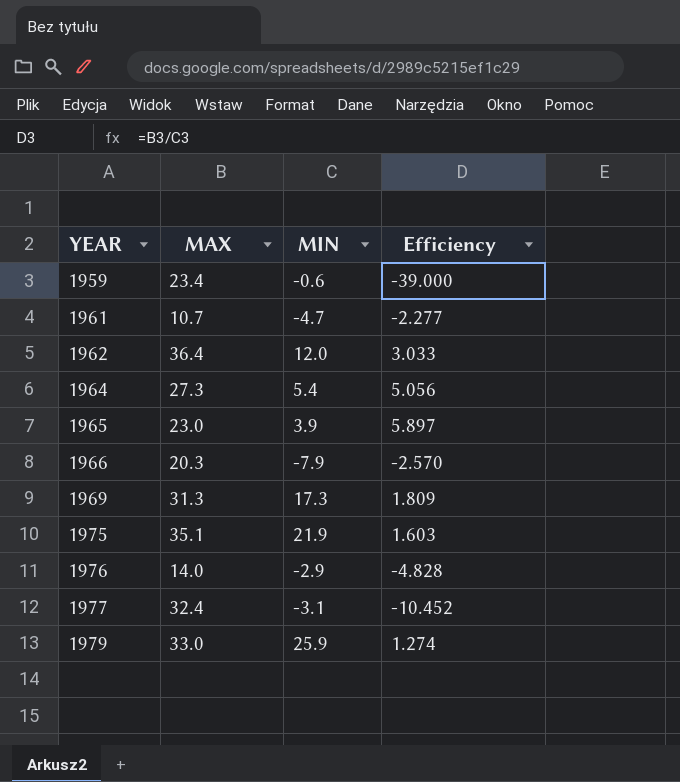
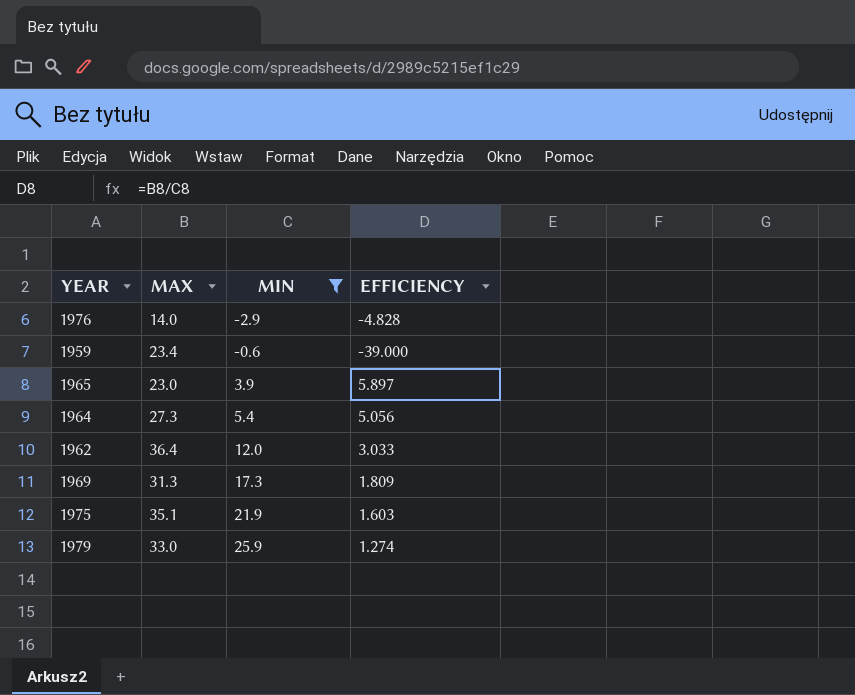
filter: none -> MIN >= -2.9
row order: YEAR ascending -> MIN ascending
column name: Efficiency -> EFFICIENCY

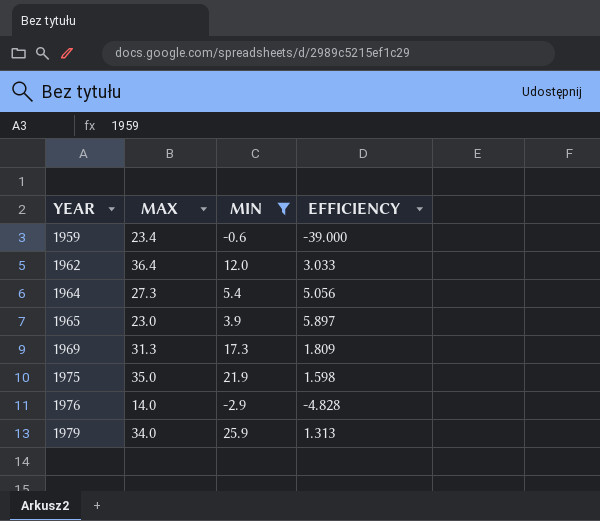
row order: MIN ascending -> YEAR ascending
1975 | MAX: 35.1 -> 35.0
1975 | EFFICIENCY: 1.603 -> 1.598
1979 | MAX: 33.0 -> 34.0
1979 | EFFICIENCY: 1.274 -> 1.313

